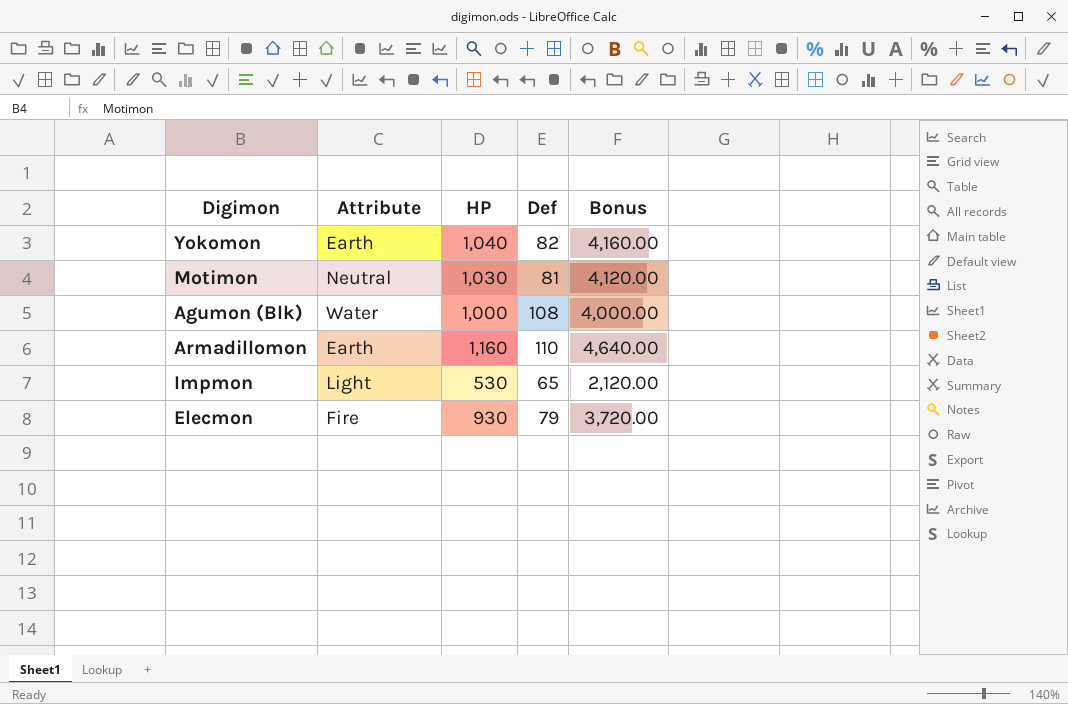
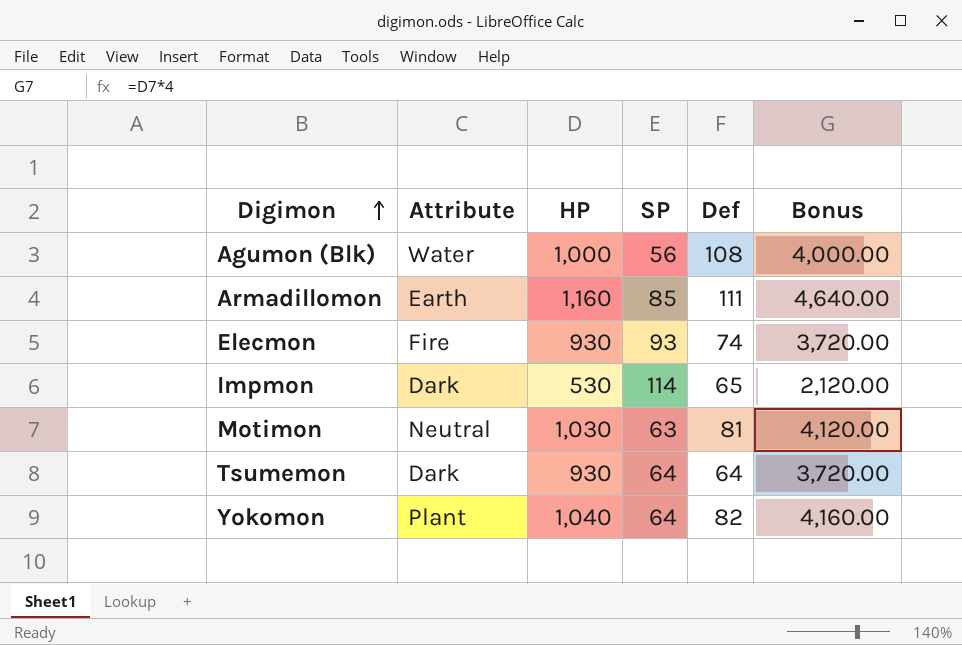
row order: none -> Digimon ascending
column SP | position: none -> 4
Armadillomon | Def: 110 -> 111
Elecmon | Def: 79 -> 74
Impmon | Attribute: Light -> Dark
row Tsumemon: none -> Dark | 930 | 64 | 64 | 3,720.00
Yokomon | Attribute: Earth -> Plant

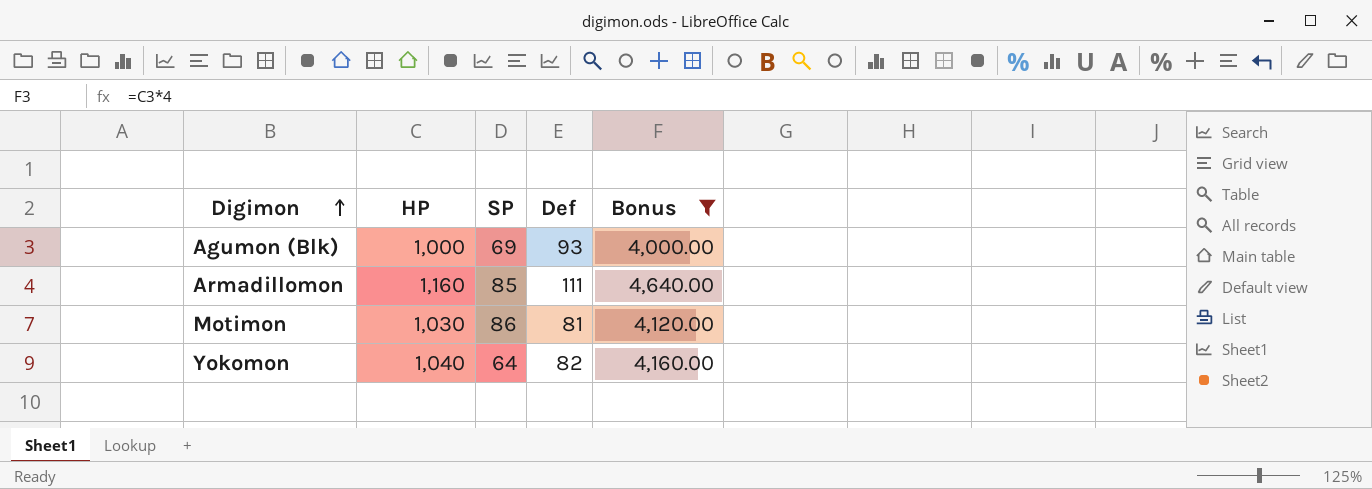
filter: none -> Bonus >= 4,000.00
column Attribute | position: 2 -> none
Agumon (Blk) | SP: 56 -> 69
Agumon (Blk) | Def: 108 -> 93
Motimon | SP: 63 -> 86

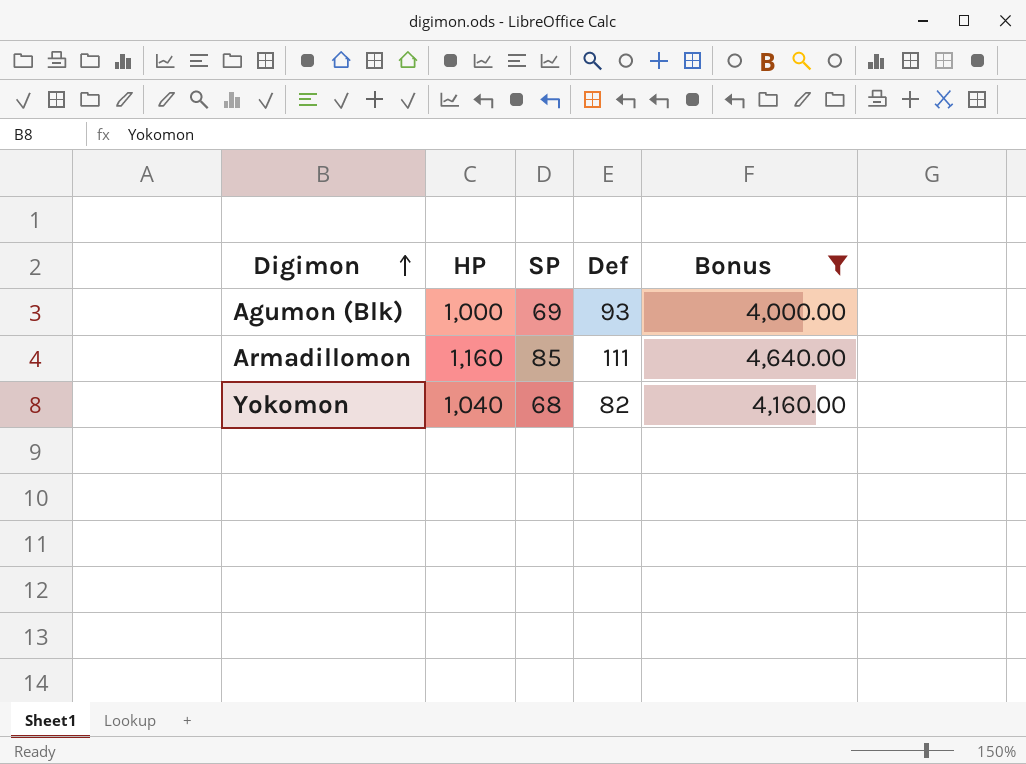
row Motimon: 1,030 | 86 | 81 | 4,120.00 -> none
Yokomon | SP: 64 -> 68

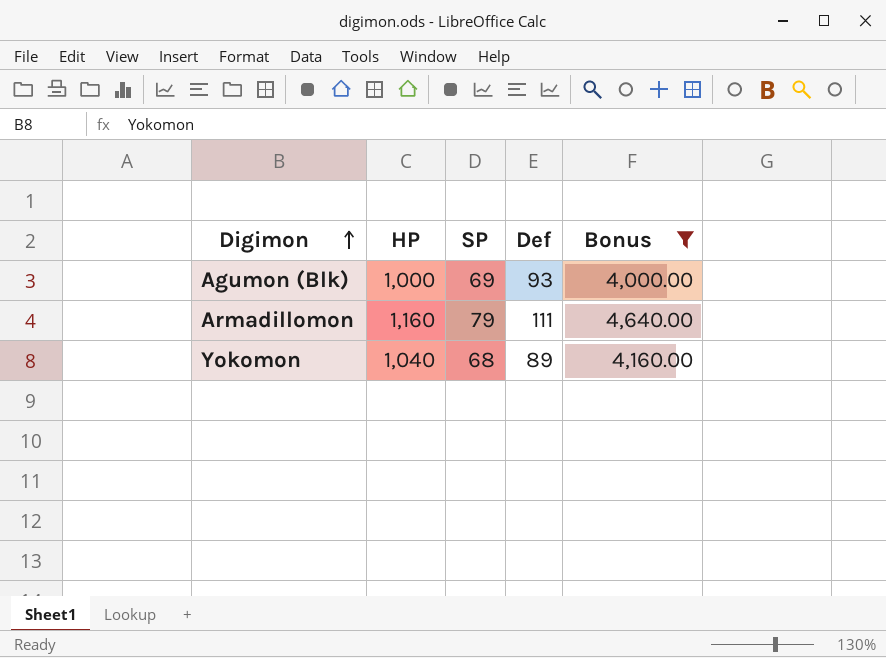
Armadillomon | SP: 85 -> 79
Yokomon | Def: 82 -> 89

